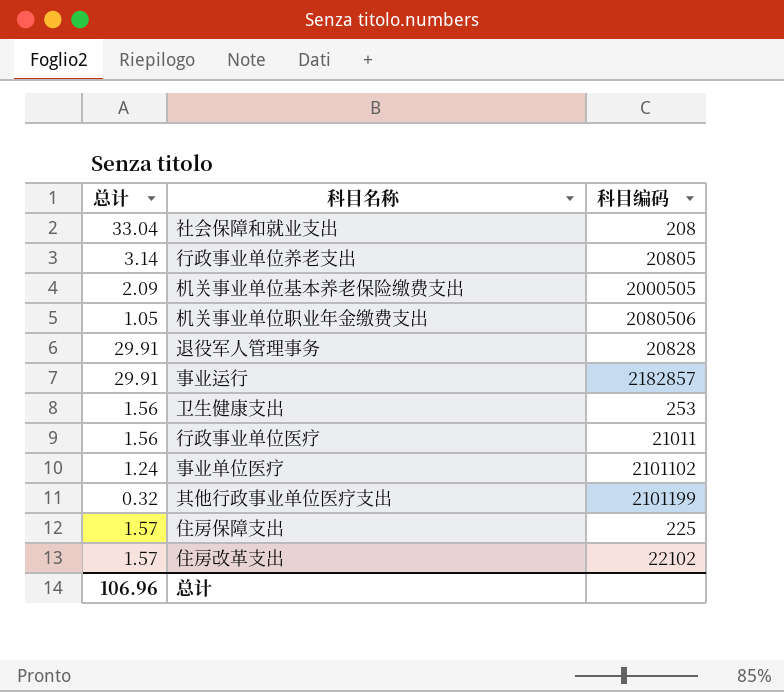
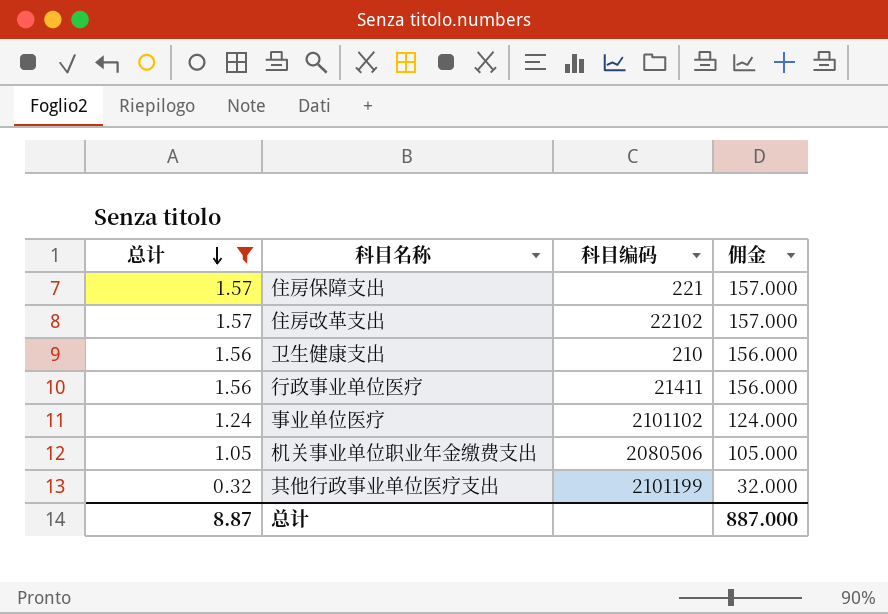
filter: none -> 总计 <= 1.57
row order: none -> 总计 descending
column 佣金 | formula: none -> [总计] * 100
住房保障支出 | 科目编码: 225 -> 221
卫生健康支出 | 科目编码: 253 -> 210
行政事业单位医疗 | 科目编码: 21011 -> 21411
总计 | 总计: 106.96 -> 8.87

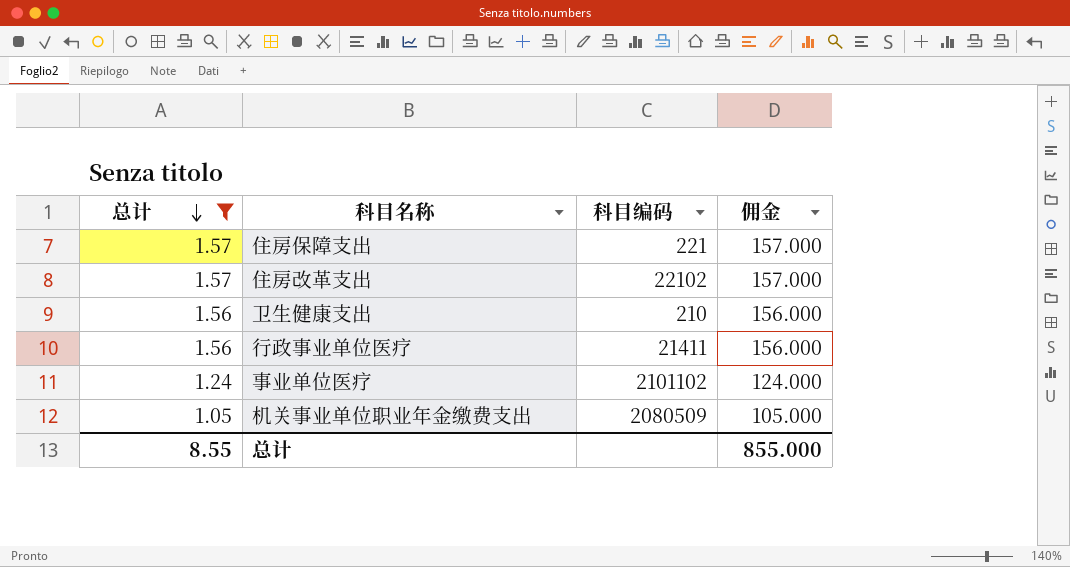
row 其他行政事业单位医疗支出: 0.32 | 2101199 | 32.000 -> none
机关事业单位职业年金缴费支出 | 科目编码: 2080506 -> 2080509
总计 | 总计: 8.87 -> 8.55
总计 | 佣金: 887.000 -> 855.000

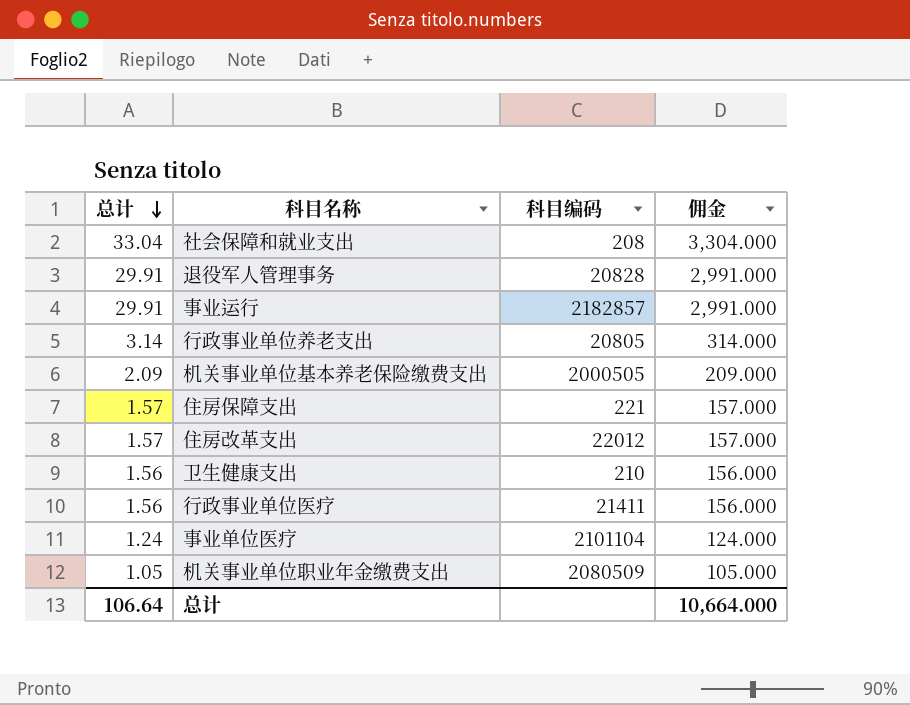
filter: 总计 <= 1.57 -> none
住房改革支出 | 科目编码: 22102 -> 22012
事业单位医疗 | 科目编码: 2101102 -> 2101104
总计 | 总计: 8.55 -> 106.64
总计 | 佣金: 855.000 -> 10,664.000

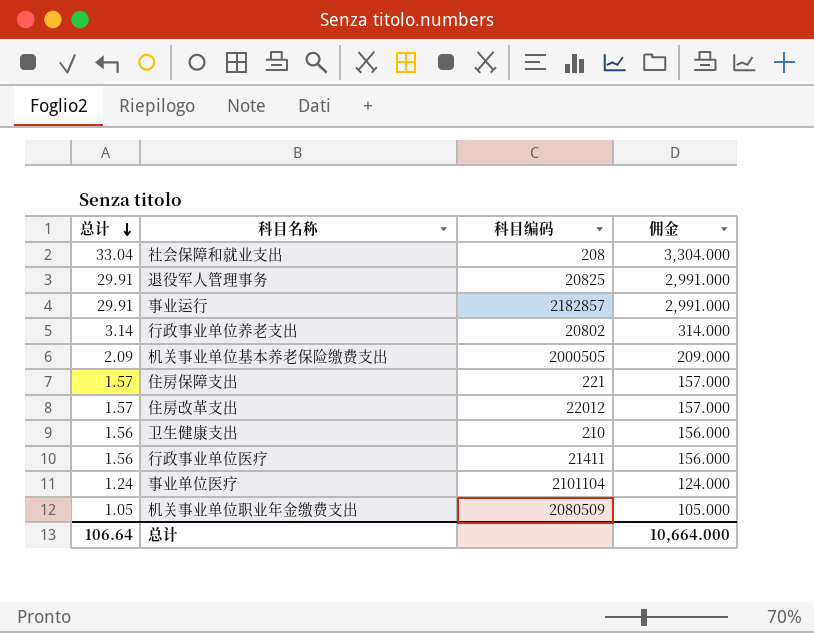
退役军人管理事务 | 科目编码: 20828 -> 20825
行政事业单位养老支出 | 科目编码: 20805 -> 20802

